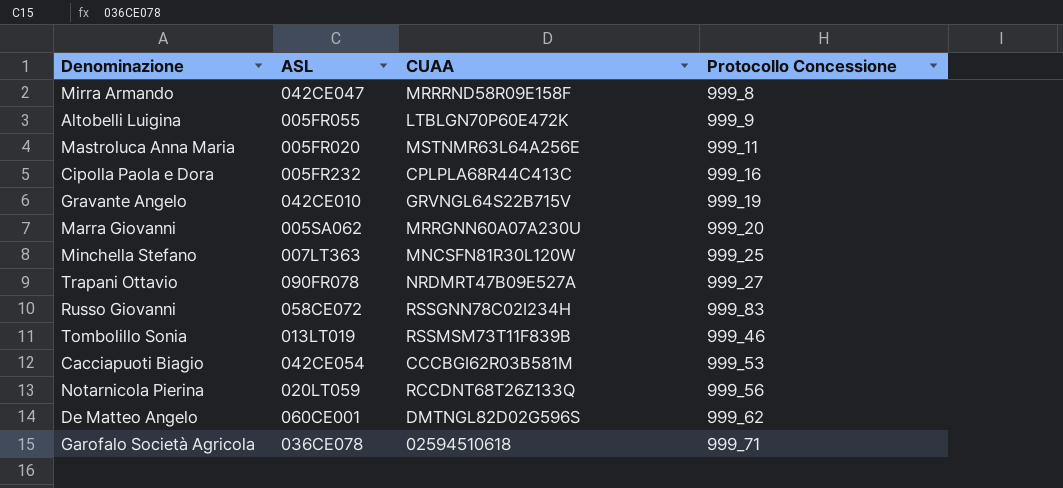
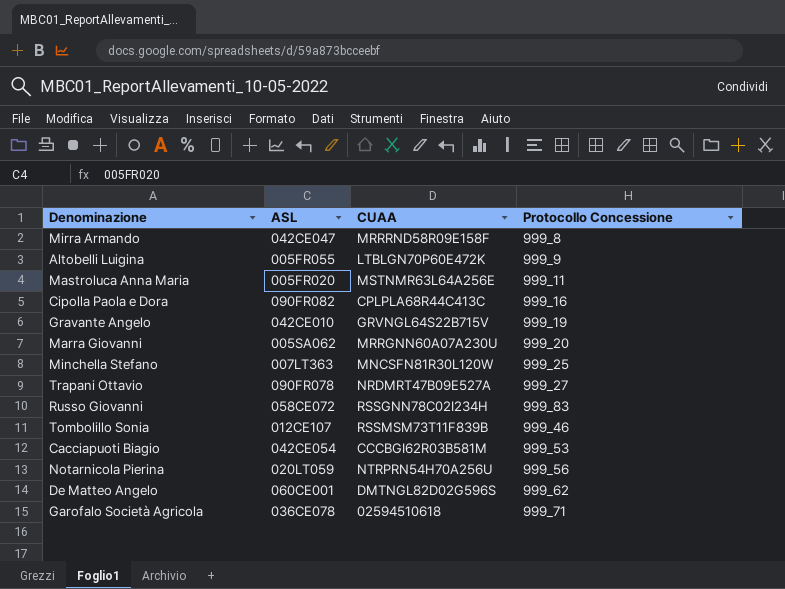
Cipolla Paola e Dora | ASL: 005FR232 -> 090FR082
Tombolillo Sonia | ASL: 013LT019 -> 012CE107
Notarnicola Pierina | CUAA: RCCDNT68T26Z133Q -> NTRPRN54H70A256U

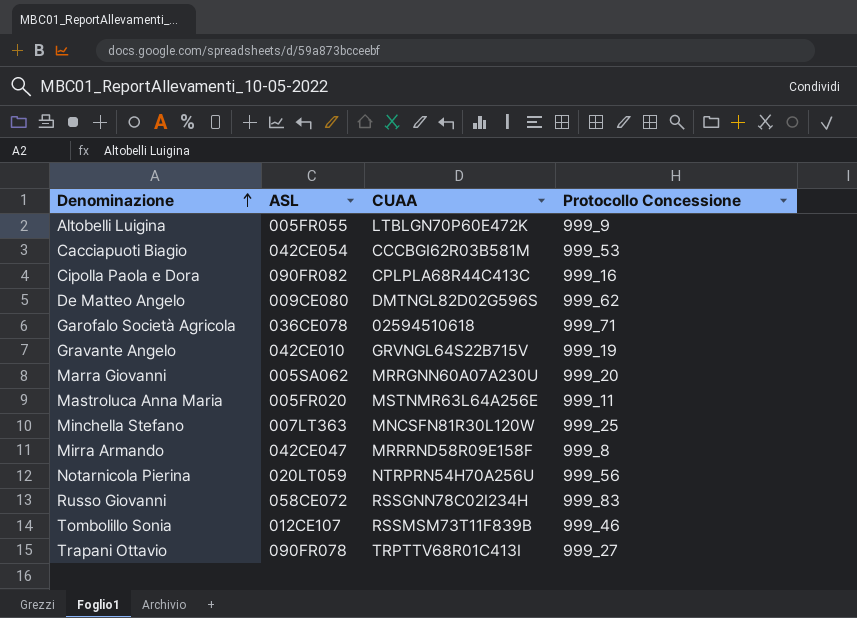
row order: none -> Denominazione ascending
De Matteo Angelo | ASL: 060CE001 -> 009CE080
Trapani Ottavio | CUAA: NRDMRT47B09E527A -> TRPTTV68R01C413I

